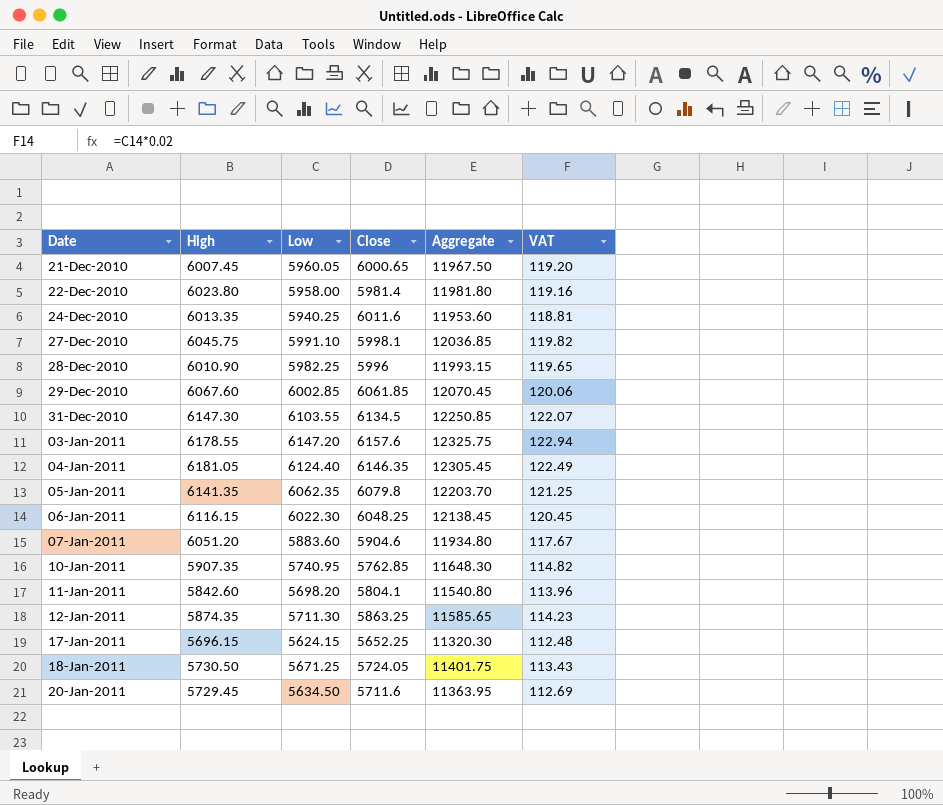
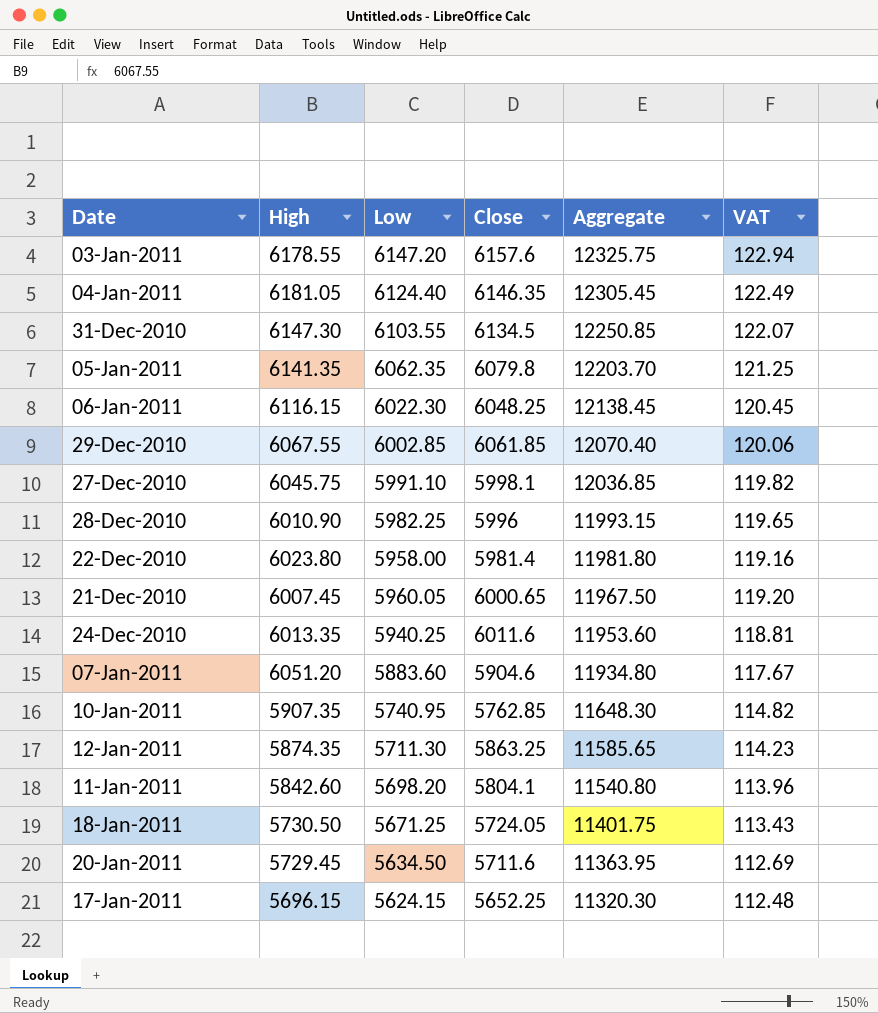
row order: Date ascending -> Aggregate descending
29-Dec-2010 | High: 6067.60 -> 6067.55
29-Dec-2010 | Aggregate: 12070.45 -> 12070.40

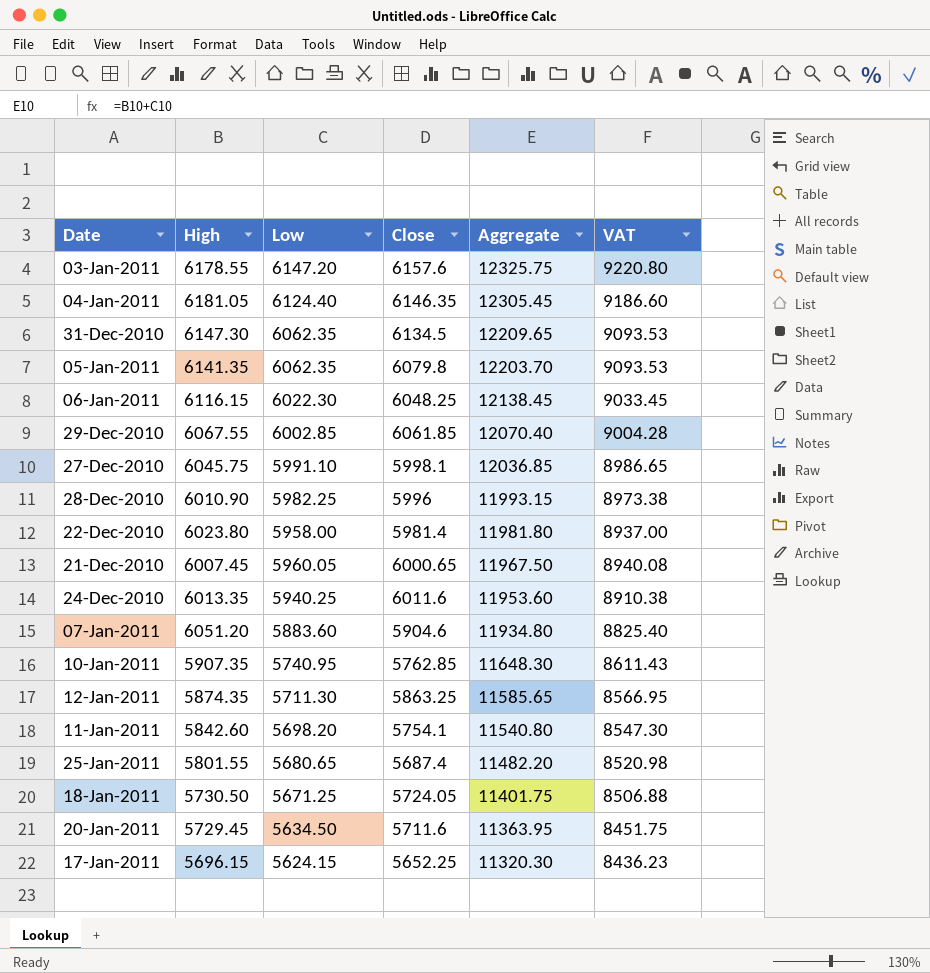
column VAT | formula: [Low] * 0.02 -> [Low] * 1.5
31-Dec-2010 | Low: 6103.55 -> 6062.35
31-Dec-2010 | Aggregate: 12250.85 -> 12209.65
11-Jan-2011 | Close: 5804.1 -> 5754.1
row 25-Jan-2011: none -> 5801.55 | 5680.65 | 5687.4 | 11482.20 | 8520.98

